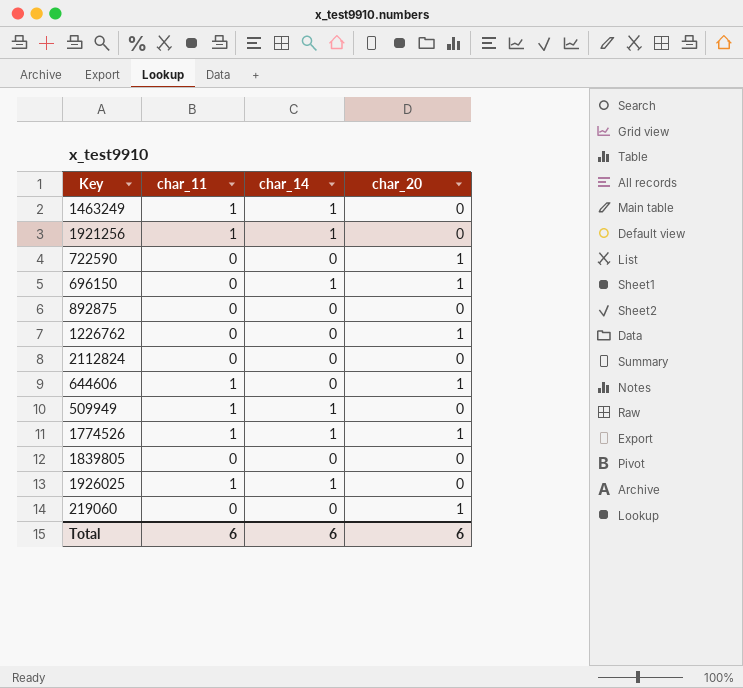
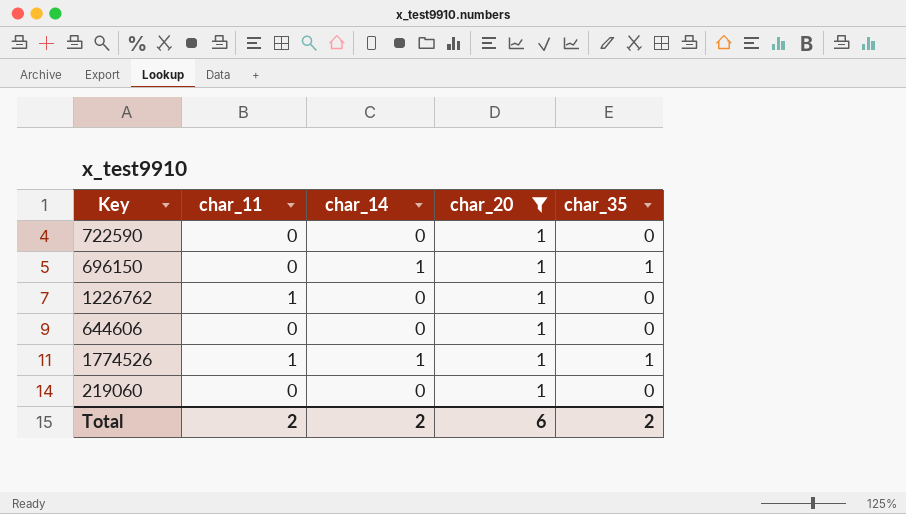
filter: none -> char_20 = 1
column char_35 | position: none -> 5
1226762 | char_11: 0 -> 1
644606 | char_11: 1 -> 0
Total | char_11: 6 -> 2
Total | char_14: 6 -> 2

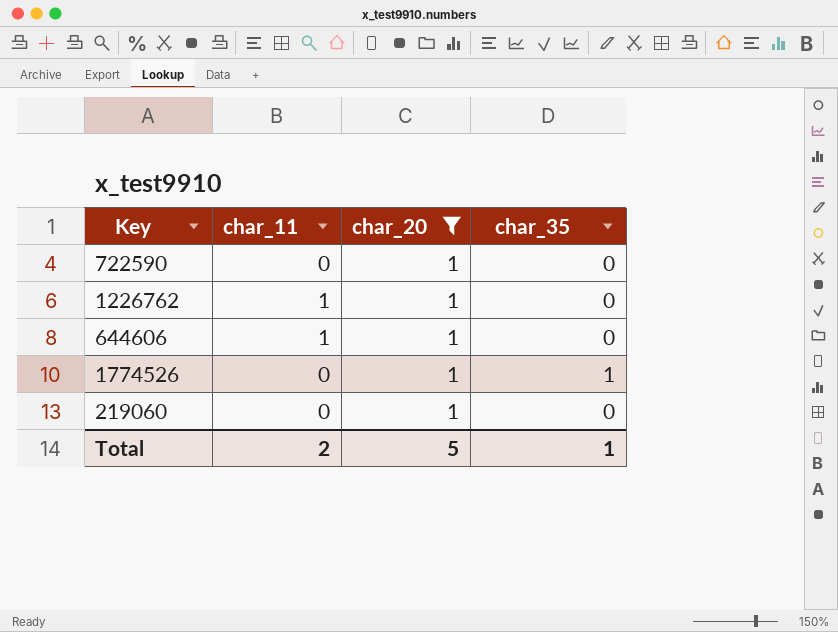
column char_14 | position: 3 -> none
row 696150: 0 | 1 | 1 | 1 -> none
644606 | char_11: 0 -> 1
1774526 | char_11: 1 -> 0
Total | char_20: 6 -> 5
Total | char_35: 2 -> 1

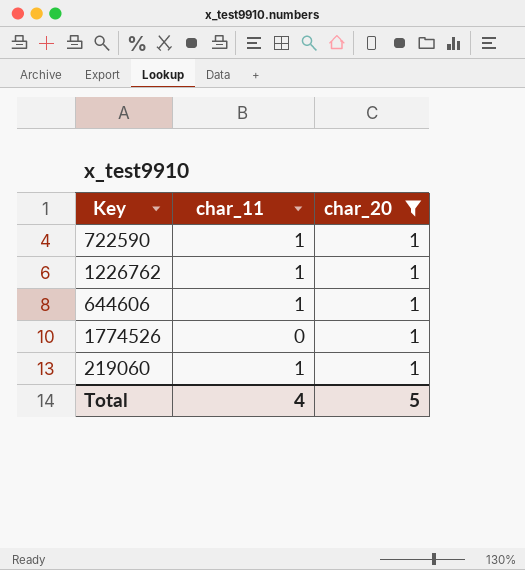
column char_35 | position: 4 -> none
722590 | char_11: 0 -> 1
219060 | char_11: 0 -> 1
Total | char_11: 2 -> 4

